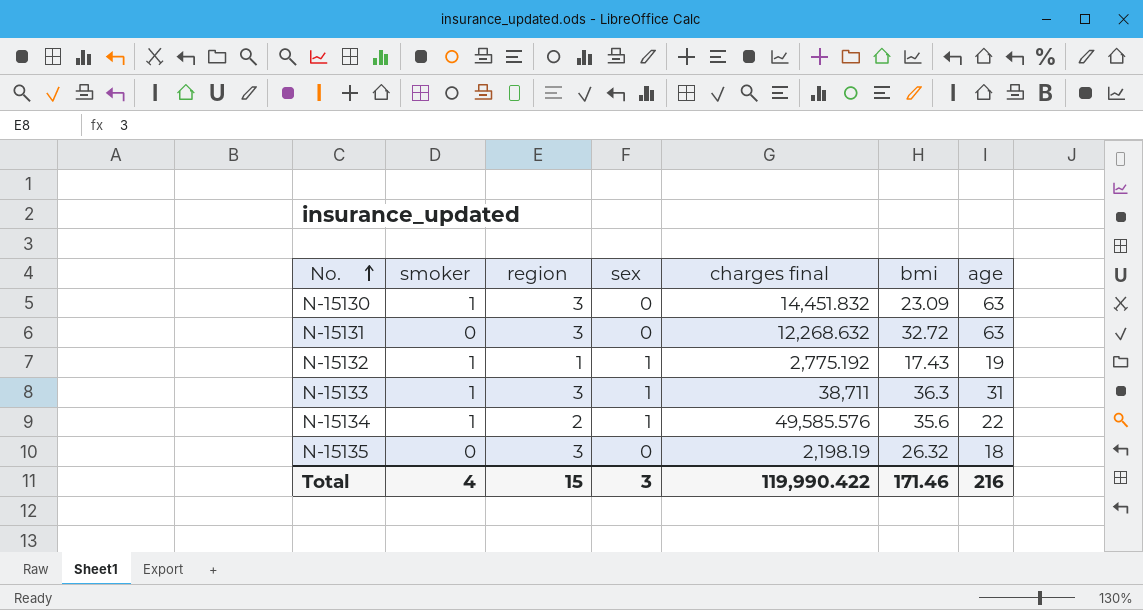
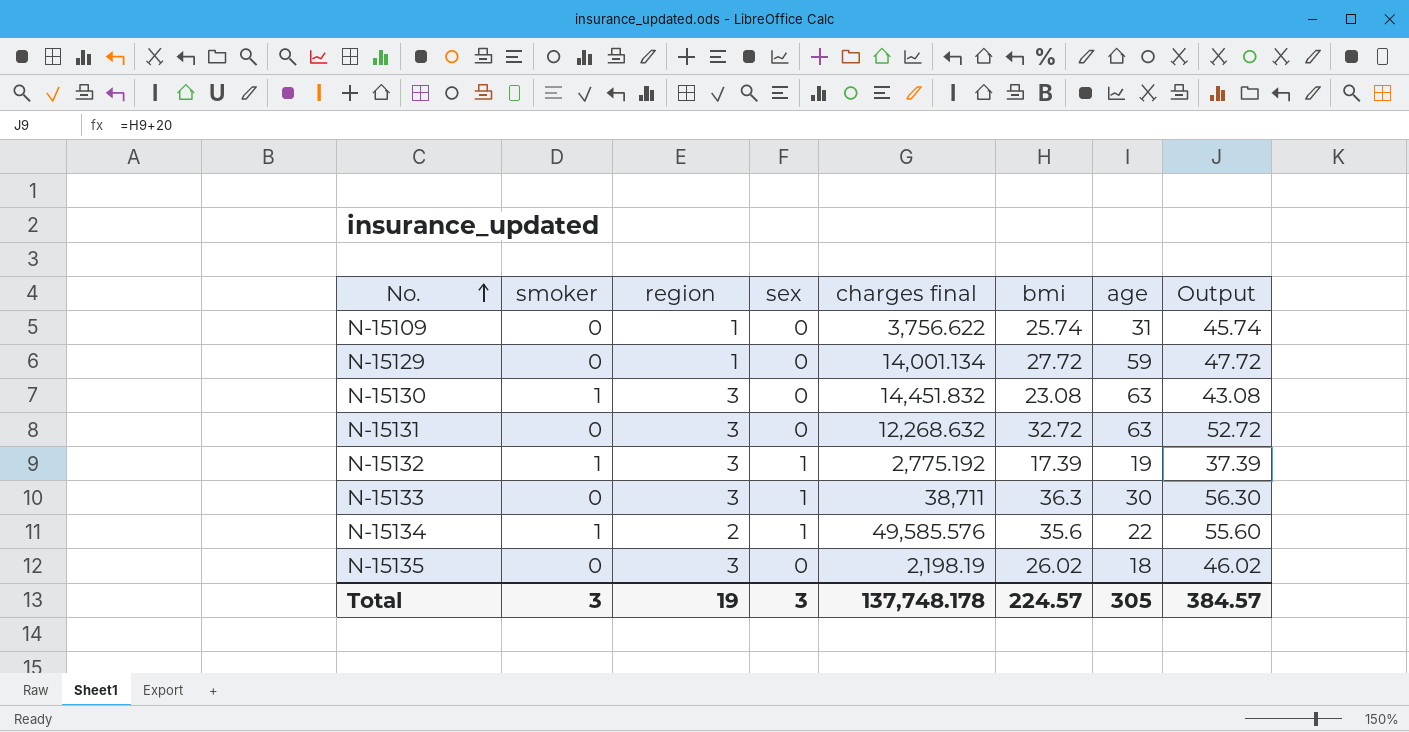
column Output | formula: none -> [bmi] + 20
row N-15109: none -> 0 | 1 | 0 | 3,756.622 | 25.74 | 31 | 45.74
row N-15129: none -> 0 | 1 | 0 | 14,001.134 | 27.72 | 59 | 47.72
N-15130 | bmi: 23.09 -> 23.08
N-15132 | region: 1 -> 3
N-15132 | bmi: 17.43 -> 17.39
N-15133 | smoker: 1 -> 0
N-15133 | age: 31 -> 30
N-15135 | bmi: 26.32 -> 26.02
Total | smoker: 4 -> 3
Total | region: 15 -> 19
Total | charges final: 119,990.422 -> 137,748.178
Total | bmi: 171.46 -> 224.57
Total | age: 216 -> 305

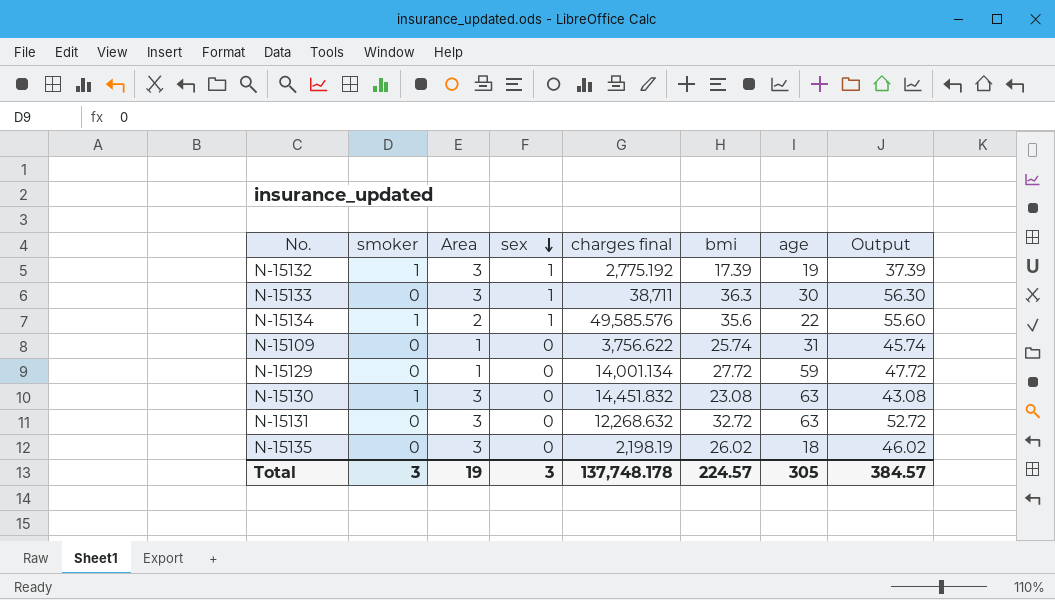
row order: No. ascending -> sex descending
column name: region -> Area

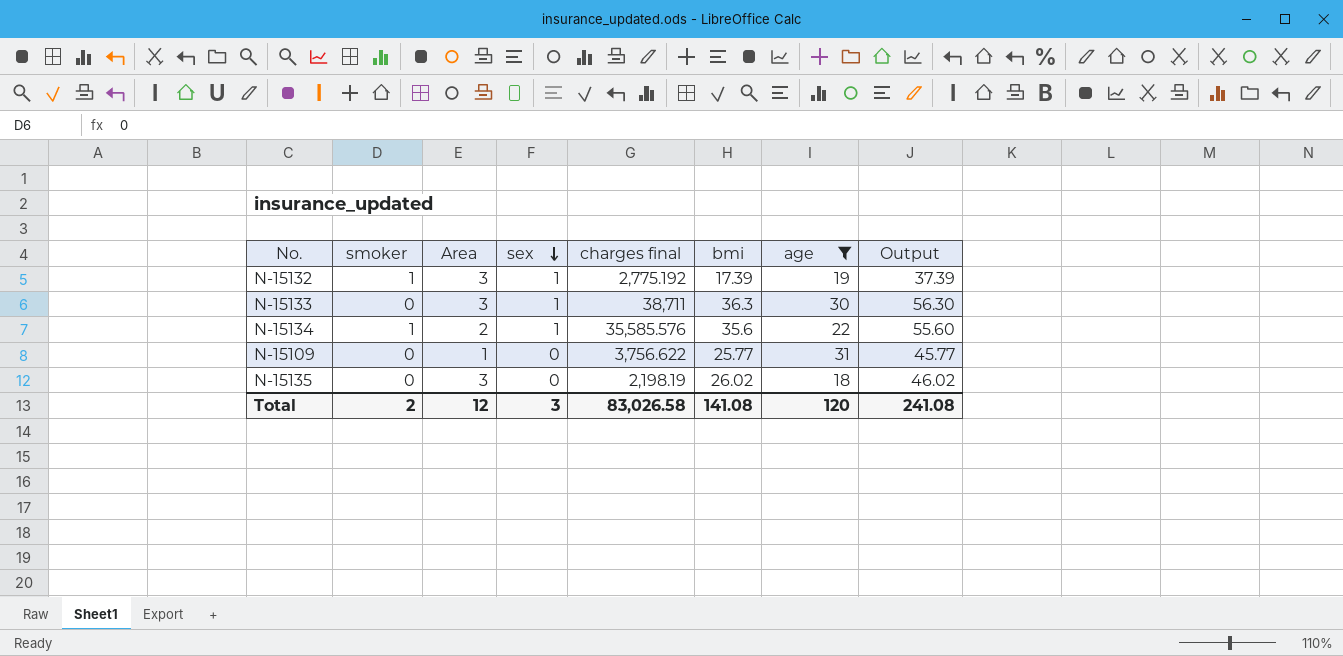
filter: none -> age <= 31
N-15134 | charges final: 49,585.576 -> 35,585.576
N-15109 | bmi: 25.74 -> 25.77
N-15109 | Output: 45.74 -> 45.77
Total | smoker: 3 -> 2
Total | Area: 19 -> 12
Total | charges final: 137,748.178 -> 83,026.58
Total | bmi: 224.57 -> 141.08
Total | age: 305 -> 120
Total | Output: 384.57 -> 241.08

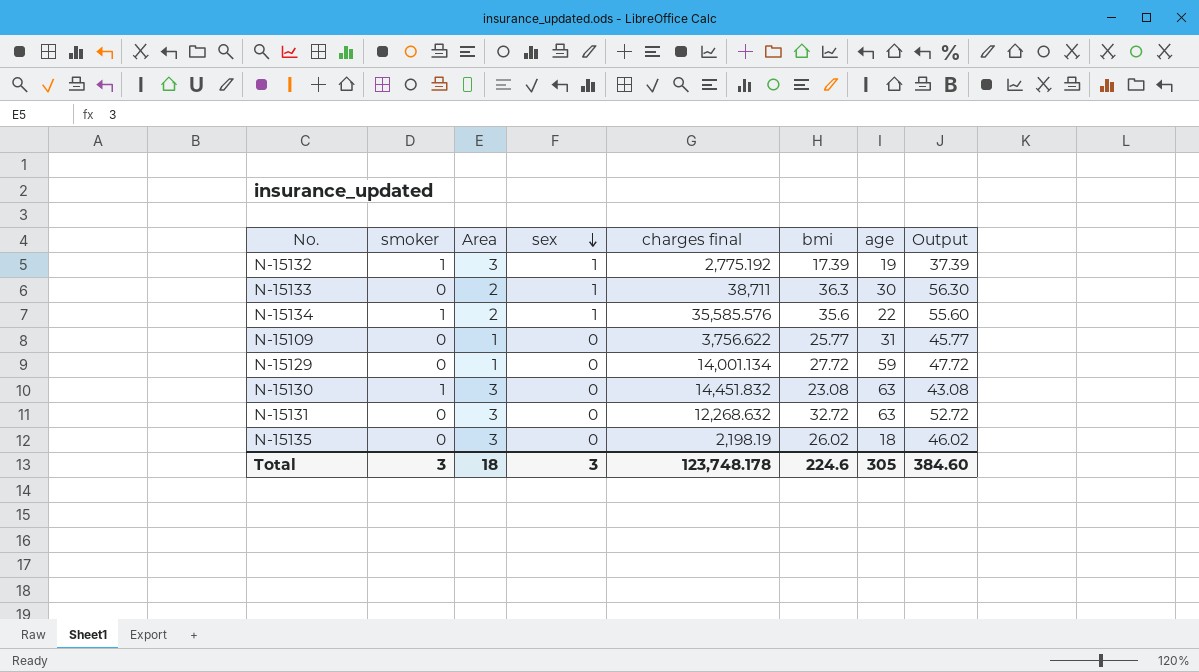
filter: age <= 31 -> none
N-15133 | Area: 3 -> 2
Total | smoker: 2 -> 3
Total | Area: 12 -> 18
Total | charges final: 83,026.58 -> 123,748.178
Total | bmi: 141.08 -> 224.6
Total | age: 120 -> 305
Total | Output: 241.08 -> 384.60

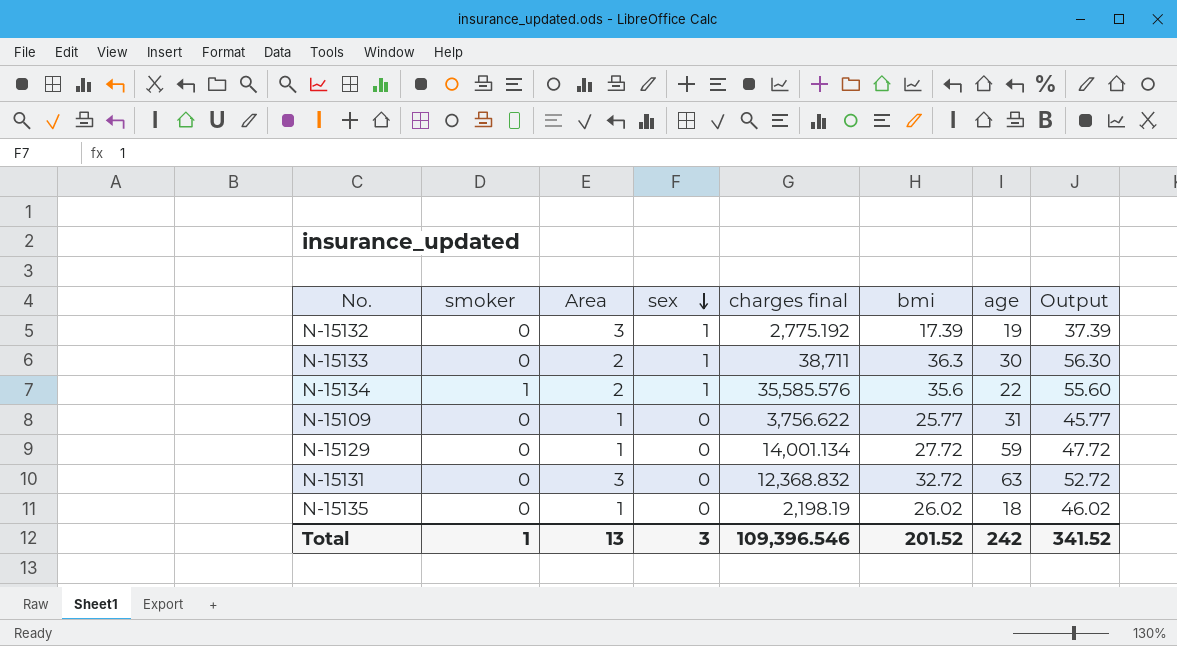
row N-15130: 1 | 3 | 0 | 14,451.832 | 23.08 | 63 | 43.08 -> none
N-15132 | smoker: 1 -> 0
N-15131 | charges final: 12,268.632 -> 12,368.832
N-15135 | Area: 3 -> 1
Total | smoker: 3 -> 1
Total | Area: 18 -> 13
Total | charges final: 123,748.178 -> 109,396.546
Total | bmi: 224.6 -> 201.52
Total | age: 305 -> 242
Total | Output: 384.60 -> 341.52

